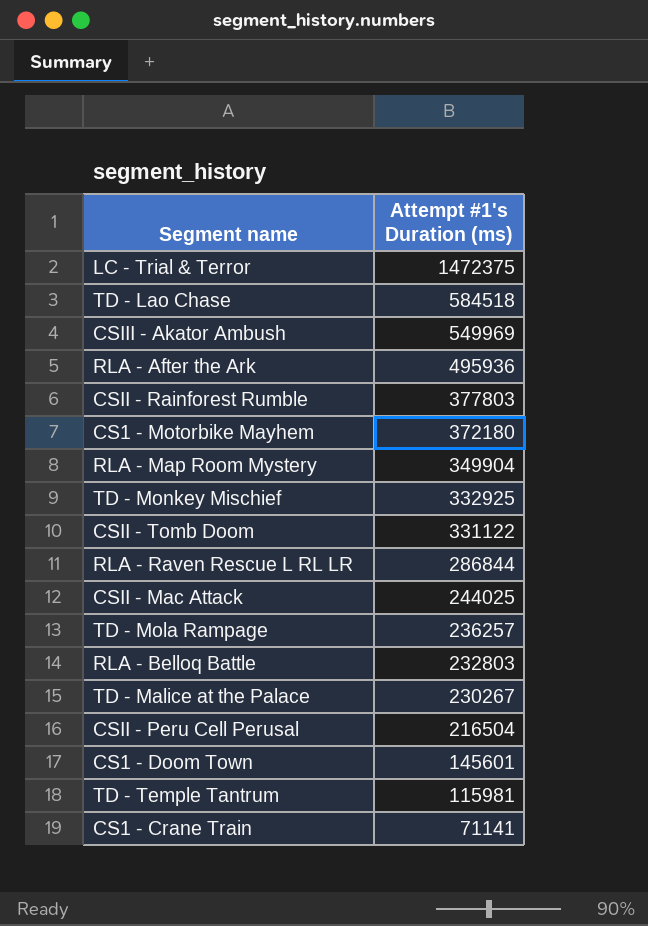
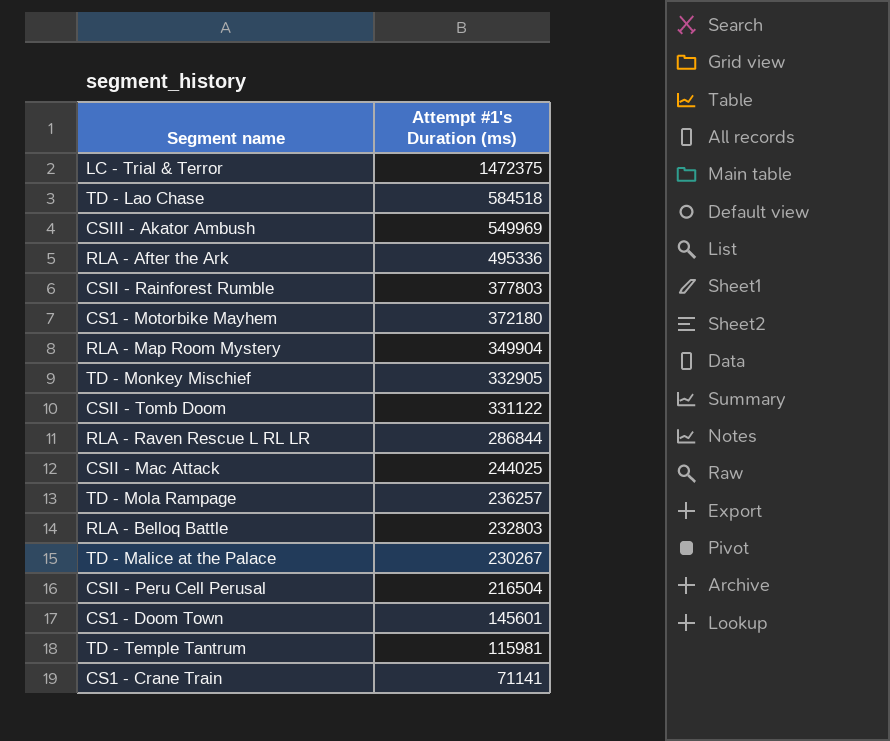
RLA - After the Ark | Attempt #1's Duration (ms): 495936 -> 495336
TD - Monkey Mischief | Attempt #1's Duration (ms): 332925 -> 332905

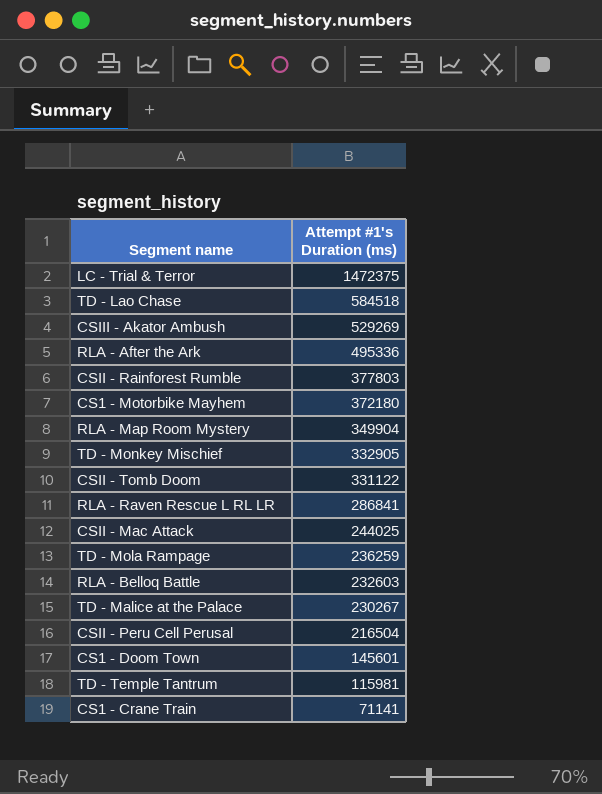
CSIII - Akator Ambush | Attempt #1's Duration (ms): 549969 -> 529269
RLA - Raven Rescue L RL LR | Attempt #1's Duration (ms): 286844 -> 286841
TD - Mola Rampage | Attempt #1's Duration (ms): 236257 -> 236259
RLA - Belloq Battle | Attempt #1's Duration (ms): 232803 -> 232603

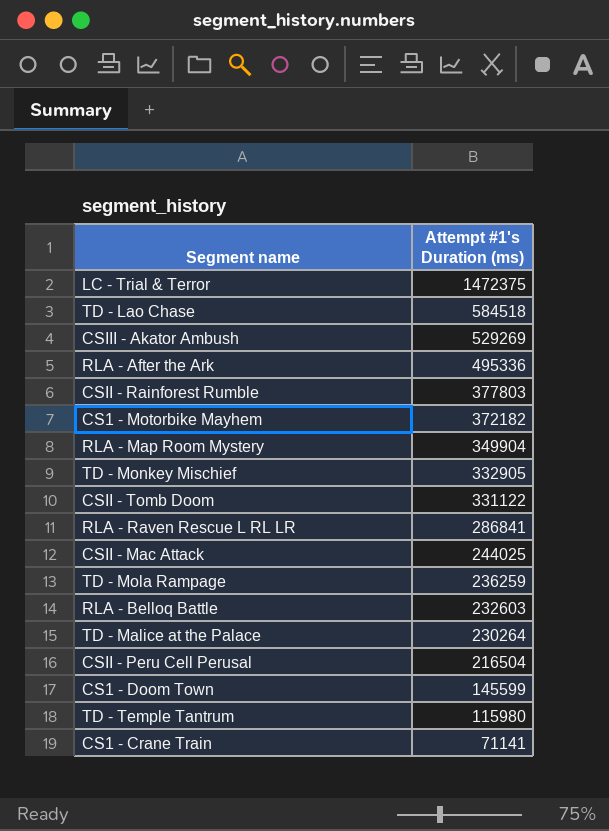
CS1 - Motorbike Mayhem | Attempt #1's Duration (ms): 372180 -> 372182
TD - Malice at the Palace | Attempt #1's Duration (ms): 230267 -> 230264
CS1 - Doom Town | Attempt #1's Duration (ms): 145601 -> 145599
TD - Temple Tantrum | Attempt #1's Duration (ms): 115981 -> 115980

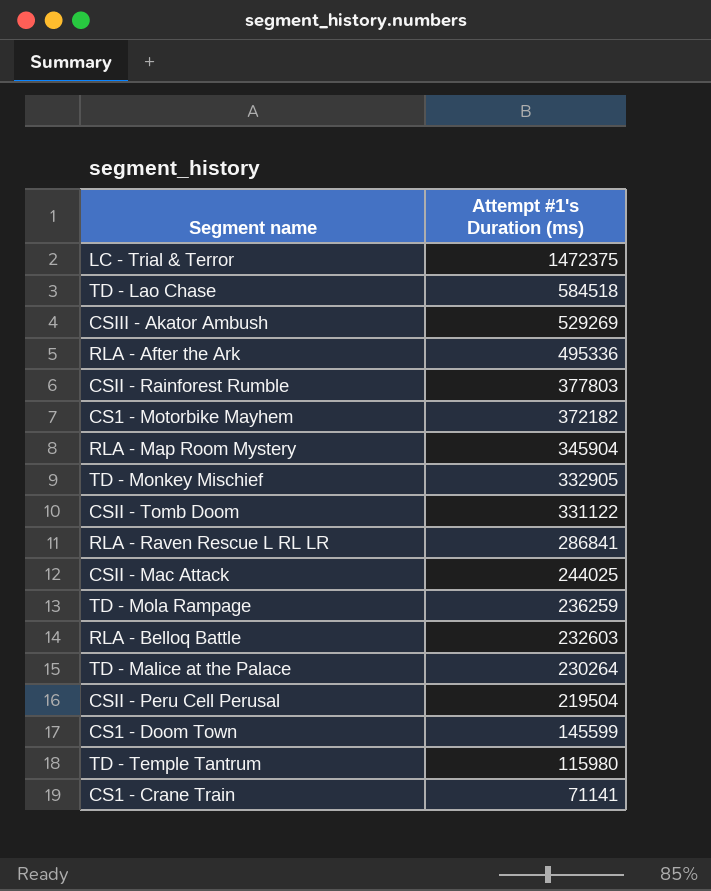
RLA - Map Room Mystery | Attempt #1's Duration (ms): 349904 -> 345904
CSII - Peru Cell Perusal | Attempt #1's Duration (ms): 216504 -> 219504

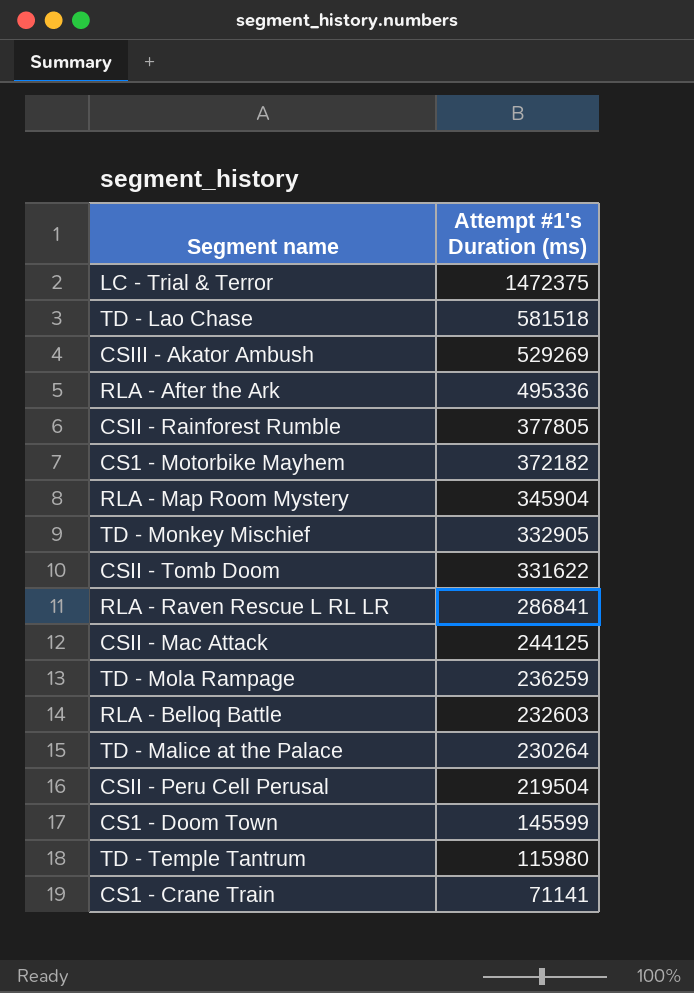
TD - Lao Chase | Attempt #1's Duration (ms): 584518 -> 581518
CSII - Rainforest Rumble | Attempt #1's Duration (ms): 377803 -> 377805
CSII - Tomb Doom | Attempt #1's Duration (ms): 331122 -> 331622
CSII - Mac Attack | Attempt #1's Duration (ms): 244025 -> 244125

